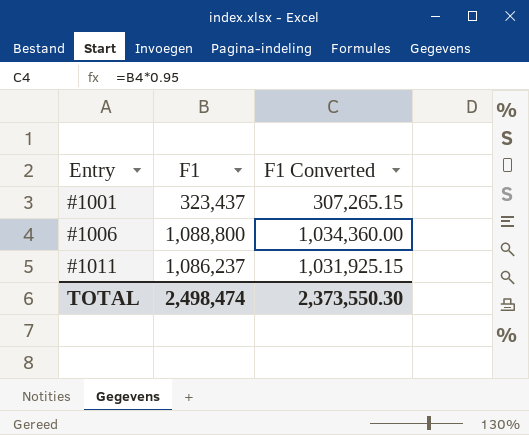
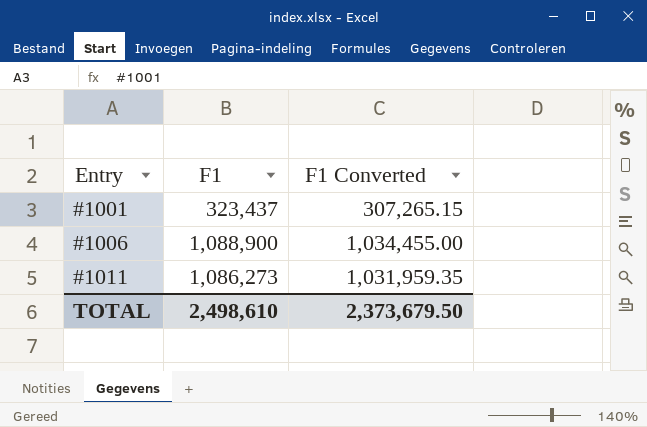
#1006 | F1: 1,088,800 -> 1,088,900
#1006 | F1 Converted: 1,034,360.00 -> 1,034,455.00
#1011 | F1: 1,086,237 -> 1,086,273
#1011 | F1 Converted: 1,031,925.15 -> 1,031,959.35
TOTAL | F1: 2,498,474 -> 2,498,610
TOTAL | F1 Converted: 2,373,550.30 -> 2,373,679.50

